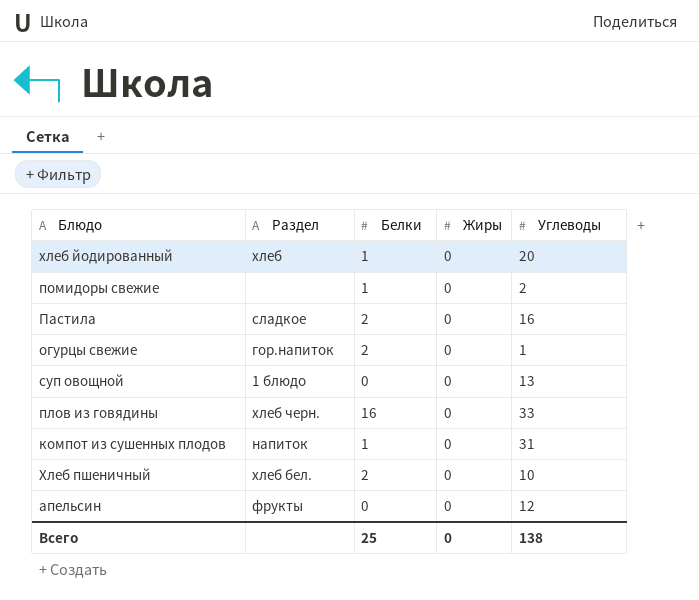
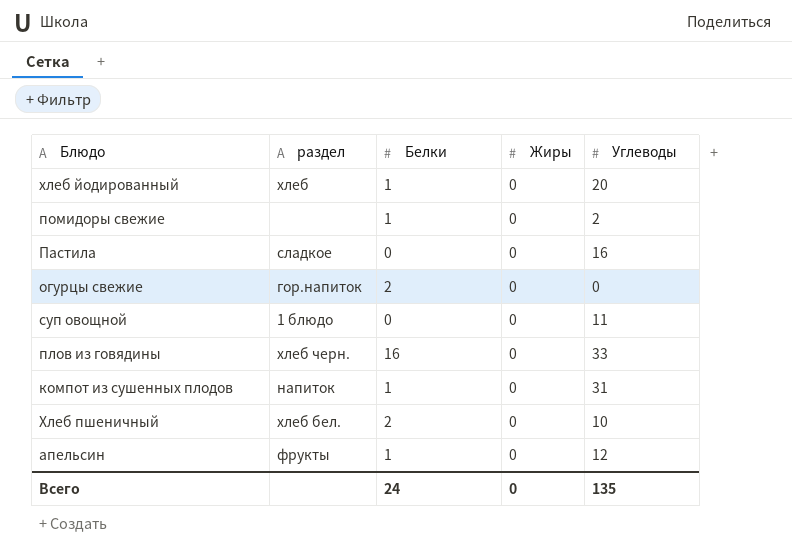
column name: Раздел -> раздел
Пастила | Белки: 2 -> 0
огурцы свежие | Углеводы: 1 -> 0
суп овощной | Углеводы: 13 -> 11
апельсин | Белки: 0 -> 1
Всего | Белки: 25 -> 24
Всего | Углеводы: 138 -> 135

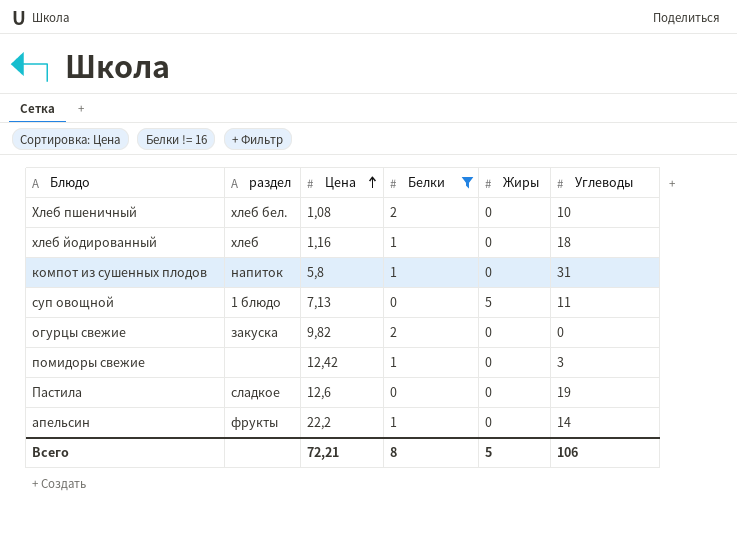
filter: none -> Белки != 16
row order: none -> Цена ascending
column Цена | position: none -> 3
хлеб йодированный | Углеводы: 20 -> 18
суп овощной | Жиры: 0 -> 5
огурцы свежие | раздел: гор.напиток -> закуска
помидоры свежие | Углеводы: 2 -> 3
Пастила | Углеводы: 16 -> 19
апельсин | Углеводы: 12 -> 14
Всего | Белки: 24 -> 8
Всего | Жиры: 0 -> 5
Всего | Углеводы: 135 -> 106

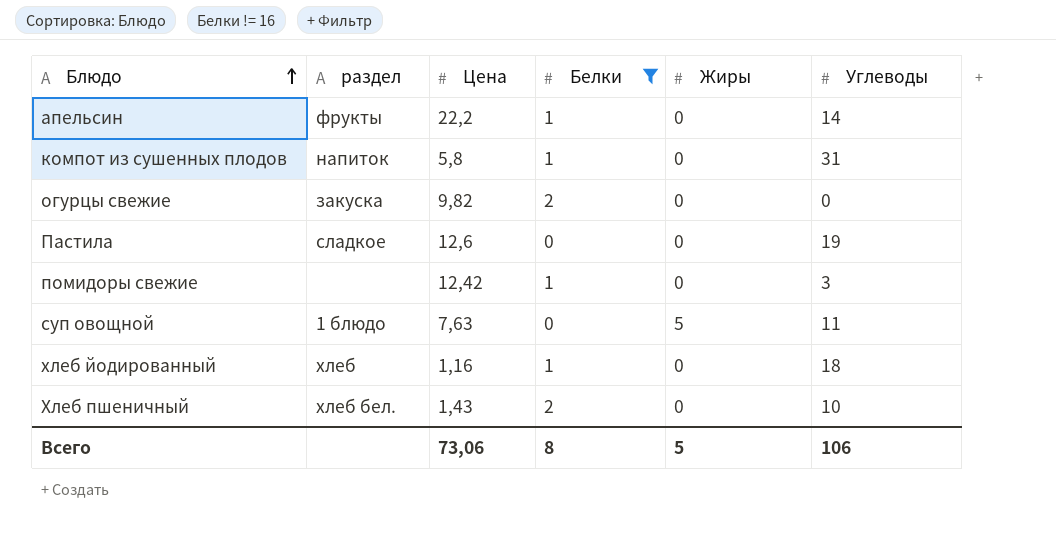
row order: Цена ascending -> Блюдо ascending
суп овощной | Цена: 7,13 -> 7,63
Хлеб пшеничный | Цена: 1,08 -> 1,43
Всего | Цена: 72,21 -> 73,06

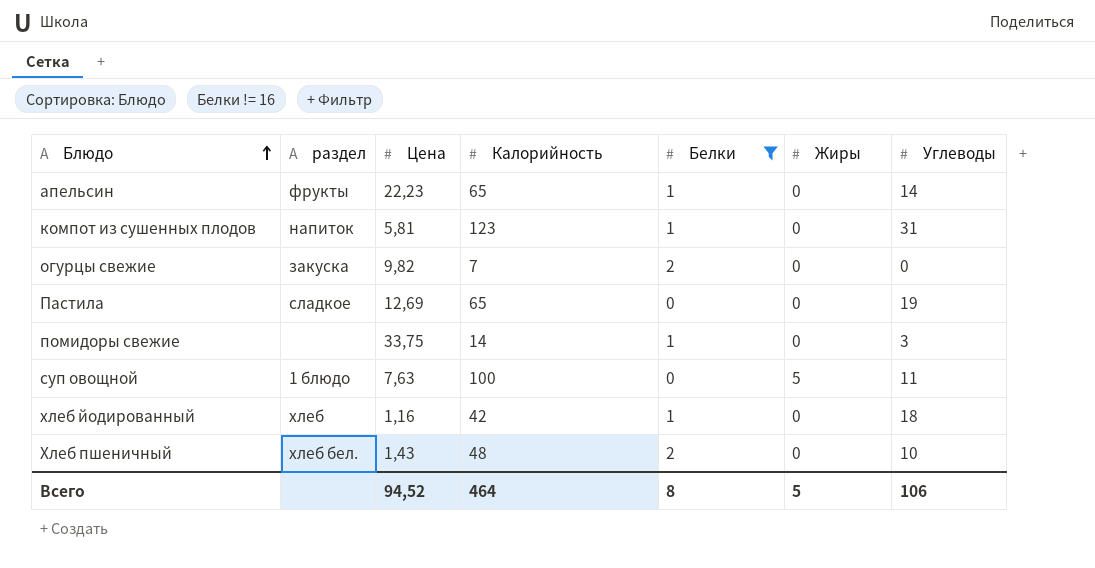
column Калорийность | position: none -> 4
апельсин | Цена: 22,2 -> 22,23
компот из сушенных плодов | Цена: 5,8 -> 5,81
Пастила | Цена: 12,6 -> 12,69
помидоры свежие | Цена: 12,42 -> 33,75
Всего | Цена: 73,06 -> 94,52

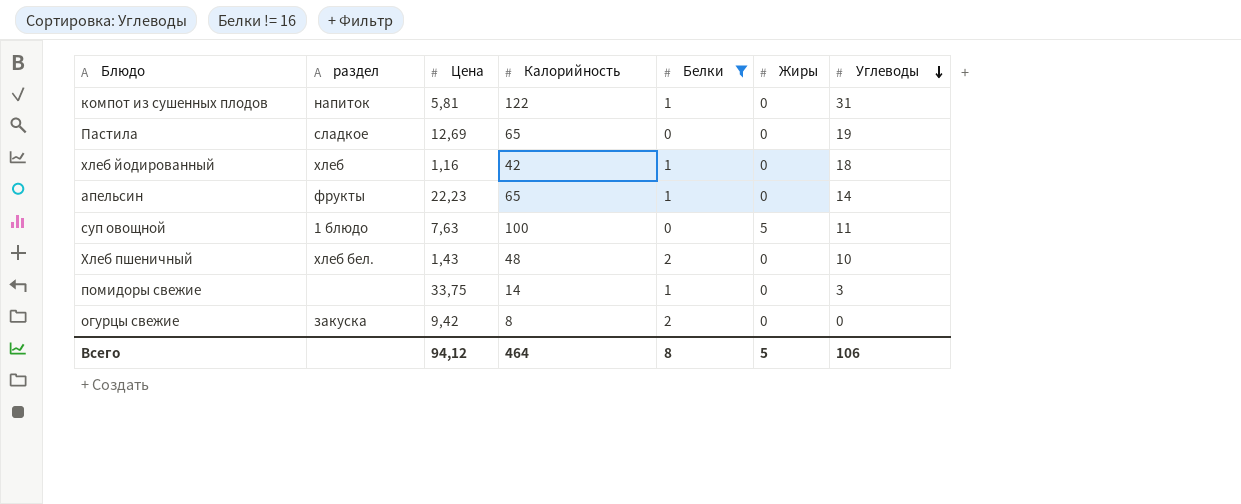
row order: Блюдо ascending -> Углеводы descending
компот из сушенных плодов | Калорийность: 123 -> 122
огурцы свежие | Цена: 9,82 -> 9,42
огурцы свежие | Калорийность: 7 -> 8
Всего | Цена: 94,52 -> 94,12

